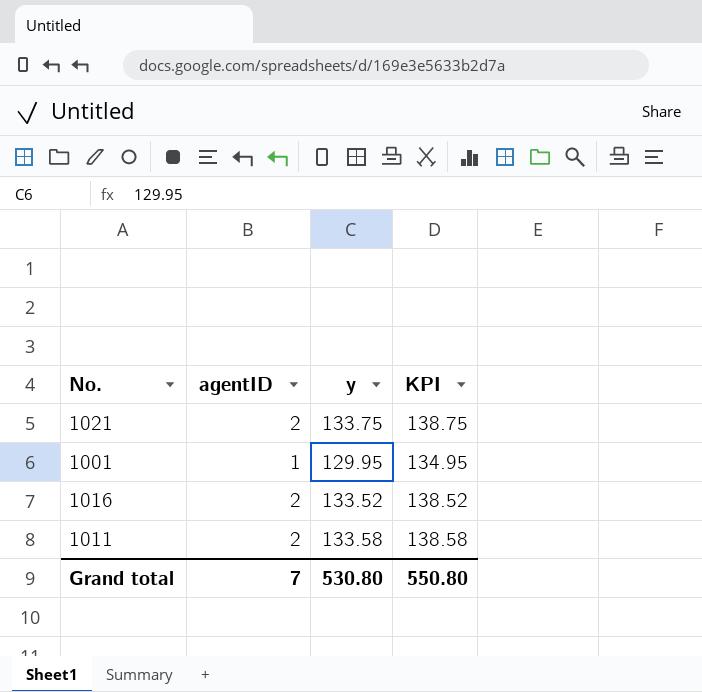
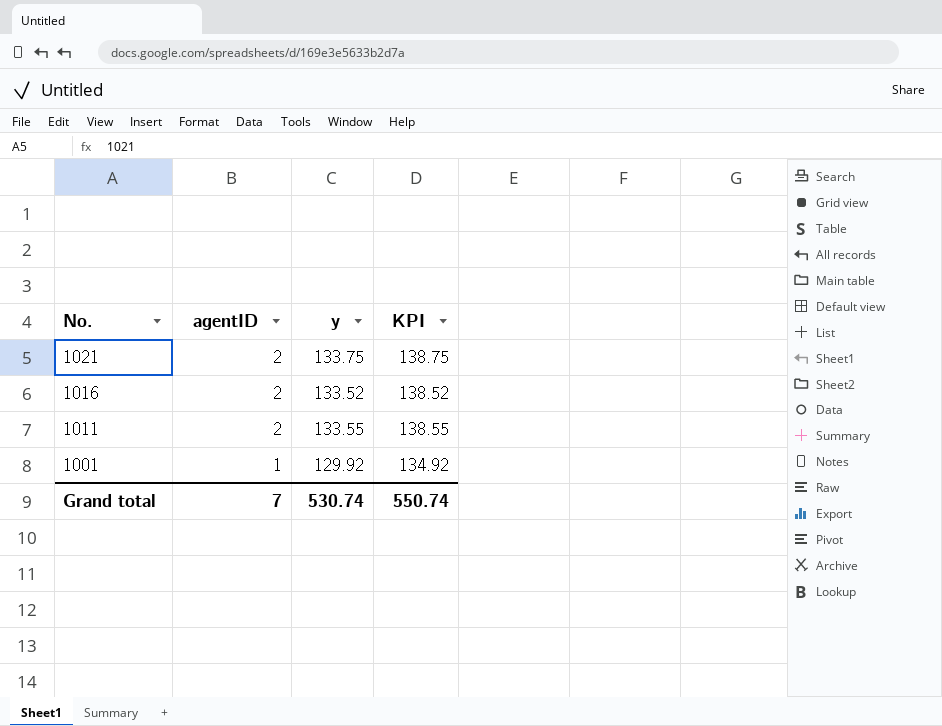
row order: none -> No. descending
1011 | y: 133.58 -> 133.55
1011 | KPI: 138.58 -> 138.55
1001 | y: 129.95 -> 129.92
1001 | KPI: 134.95 -> 134.92
Grand total | y: 530.80 -> 530.74
Grand total | KPI: 550.80 -> 550.74

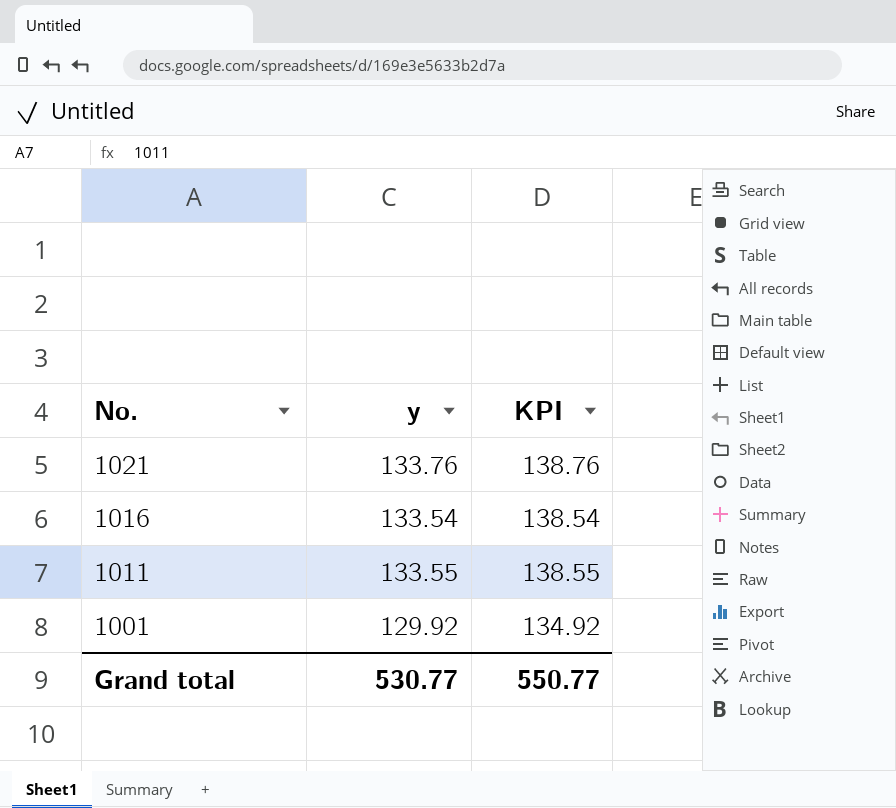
column agentID | position: 2 -> none
1021 | y: 133.75 -> 133.76
1021 | KPI: 138.75 -> 138.76
1016 | y: 133.52 -> 133.54
1016 | KPI: 138.52 -> 138.54
Grand total | y: 530.74 -> 530.77
Grand total | KPI: 550.74 -> 550.77

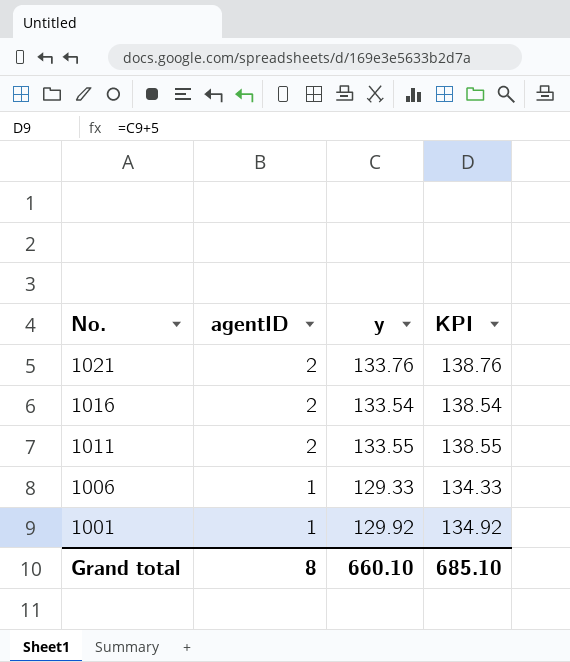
column agentID | position: none -> 2
row 1006: none -> 1 | 129.33 | 134.33
Grand total | y: 530.77 -> 660.10
Grand total | KPI: 550.77 -> 685.10

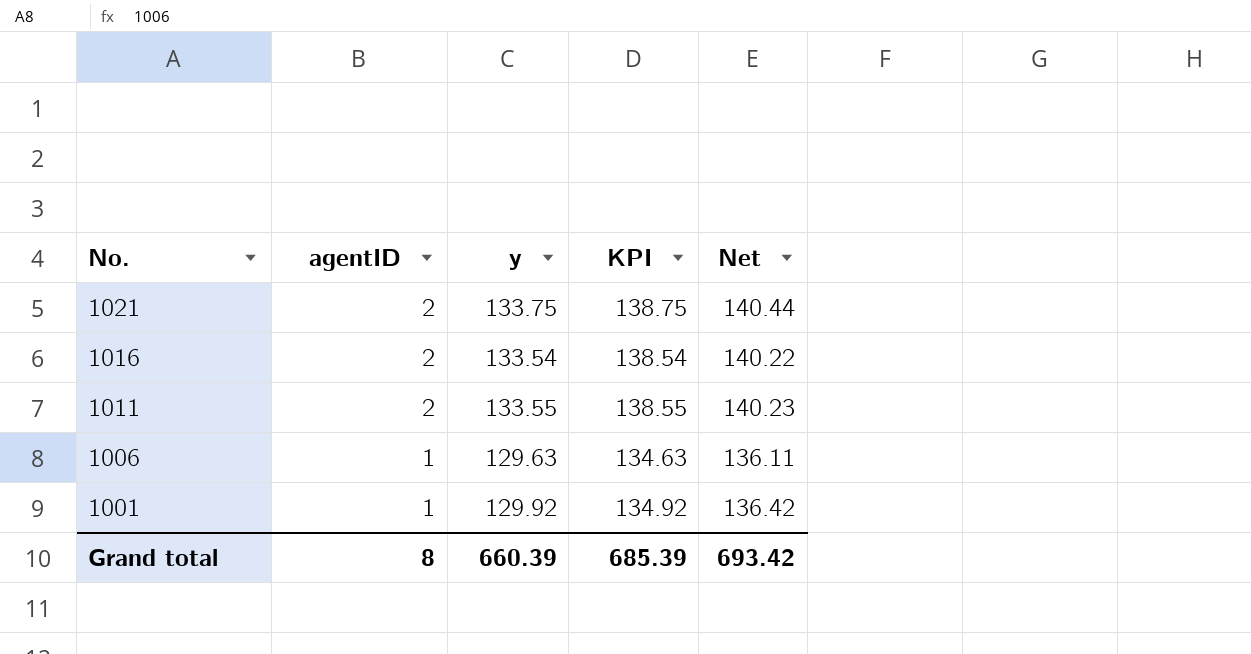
column Net | formula: none -> [y] * 1.05
1021 | y: 133.76 -> 133.75
1021 | KPI: 138.76 -> 138.75
1006 | y: 129.33 -> 129.63
1006 | KPI: 134.33 -> 134.63
Grand total | y: 660.10 -> 660.39
Grand total | KPI: 685.10 -> 685.39

